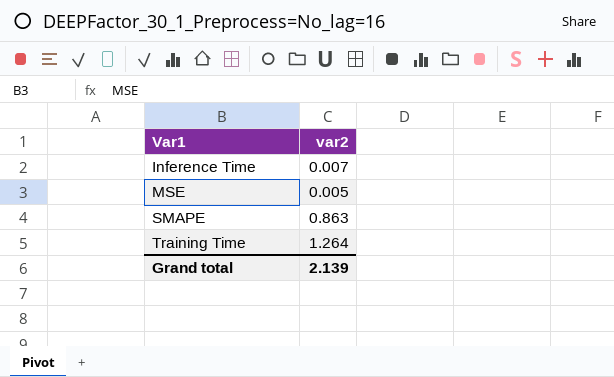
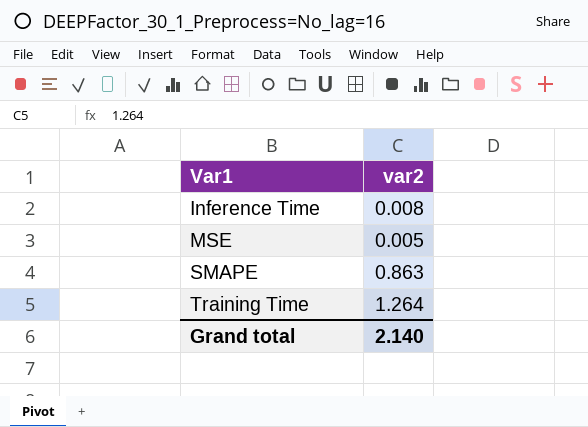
Inference Time | var2: 0.007 -> 0.008
Grand total | var2: 2.139 -> 2.140

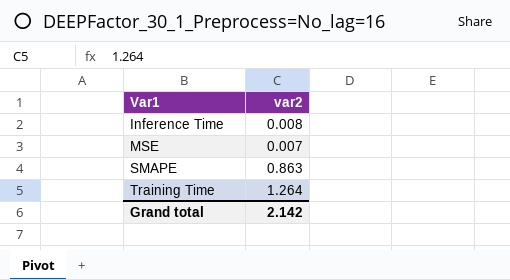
MSE | var2: 0.005 -> 0.007
Grand total | var2: 2.140 -> 2.142

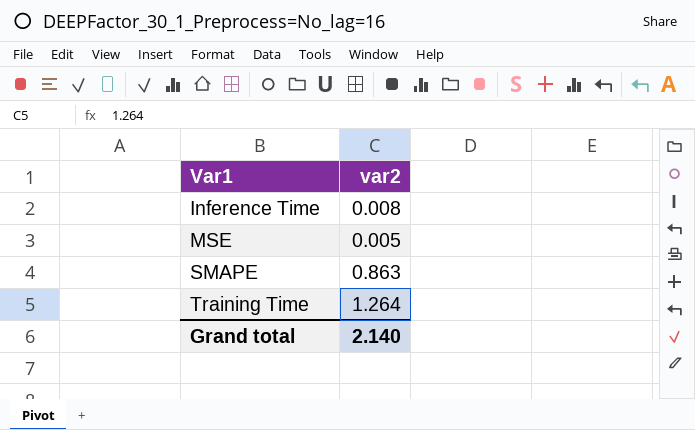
MSE | var2: 0.007 -> 0.005
Grand total | var2: 2.142 -> 2.140

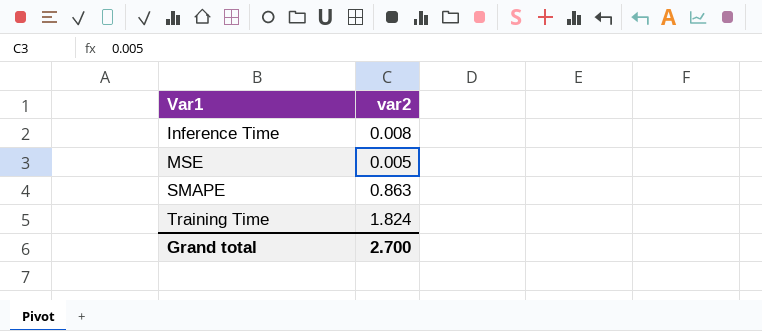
Training Time | var2: 1.264 -> 1.824
Grand total | var2: 2.140 -> 2.700

